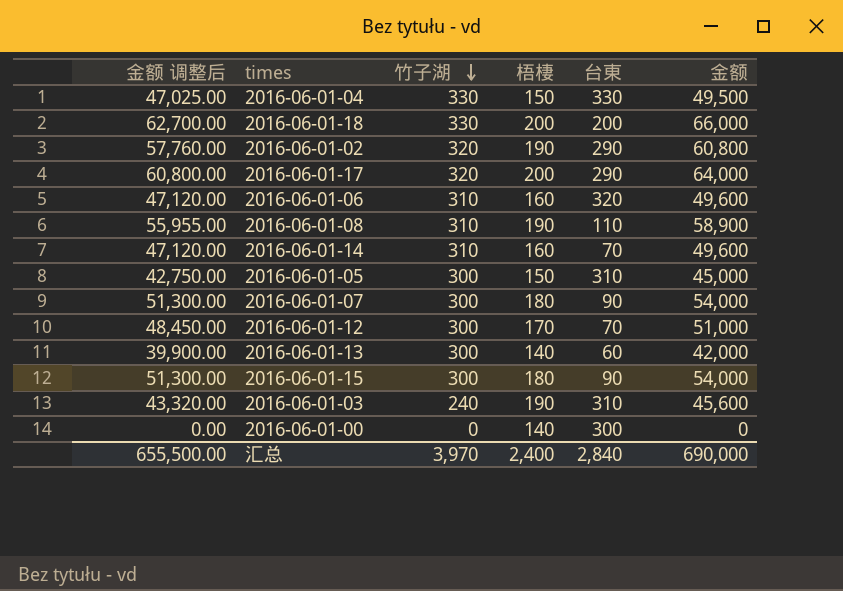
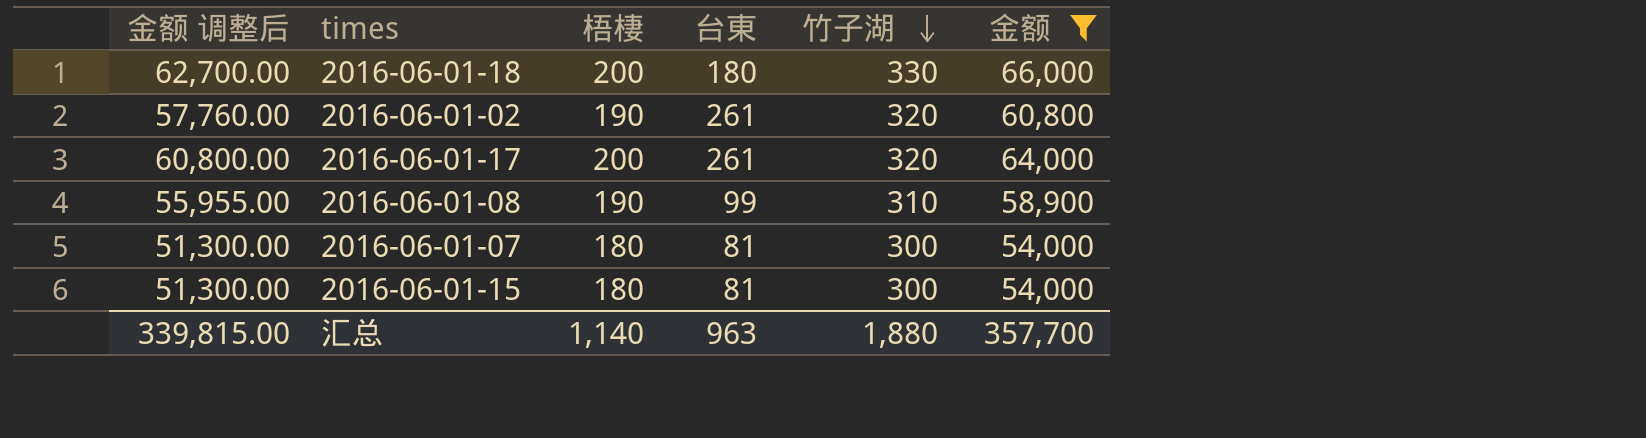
filter: none -> 金额 >= 54,000
column 竹子湖 | position: 3 -> 5
2016-06-01-18 | 台東: 200 -> 180
2016-06-01-02 | 台東: 290 -> 261
2016-06-01-17 | 台東: 290 -> 261
2016-06-01-08 | 台東: 110 -> 99
2016-06-01-07 | 台東: 90 -> 81
2016-06-01-15 | 台東: 90 -> 81
汇总 | 金额 调整后: 655,500.00 -> 339,815.00
汇总 | 梧棲: 2,400 -> 1,140
汇总 | 台東: 2,840 -> 963
汇总 | 竹子湖: 3,970 -> 1,880
汇总 | 金额: 690,000 -> 357,700

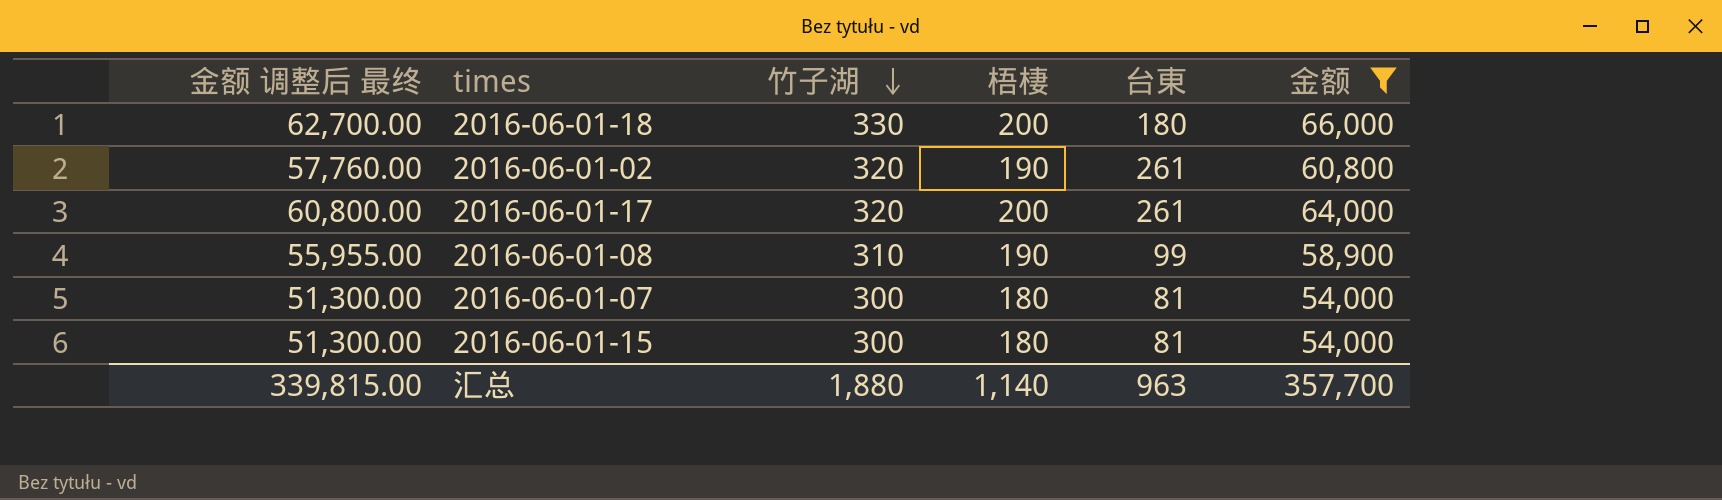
column name: 金额 调整后 -> 金额 调整后 最终
column 竹子湖 | position: 5 -> 3

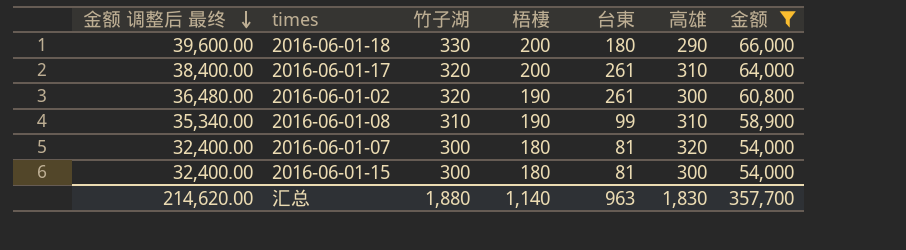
row order: 竹子湖 descending -> 金额 调整后 最终 descending
column 金额 调整后 最终 | formula: [金额] * 0.95 -> [金额] * 0.6
column 高雄 | position: none -> 6
汇总 | 金额 调整后 最终: 339,815.00 -> 214,620.00

